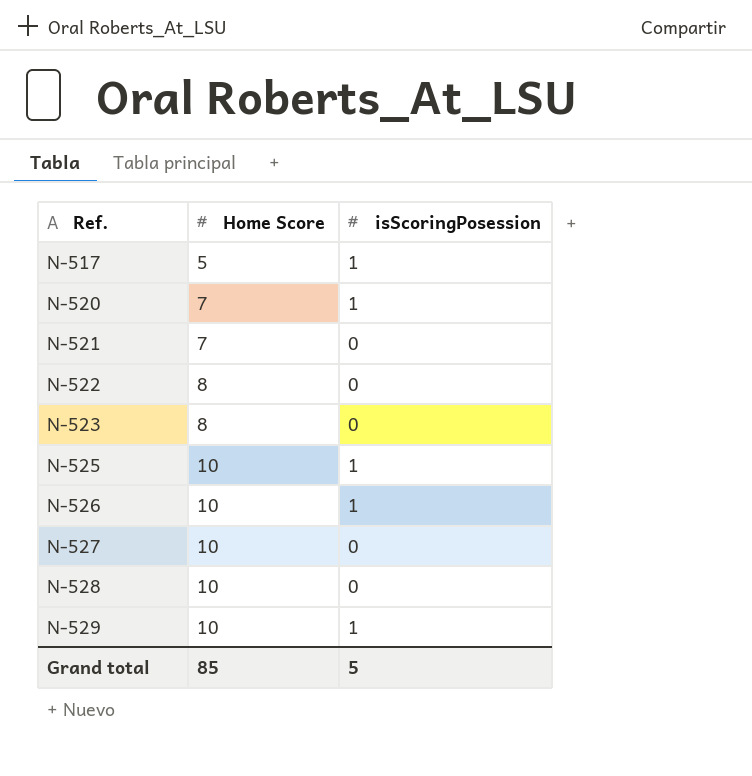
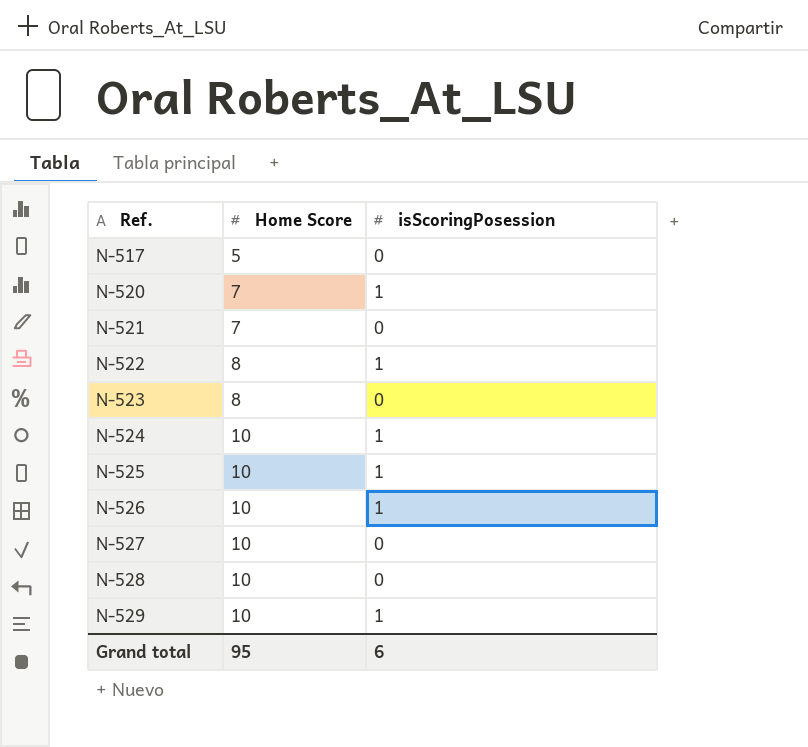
N-517 | isScoringPosession: 1 -> 0
N-522 | isScoringPosession: 0 -> 1
row N-524: none -> 10 | 1
Grand total | Home Score: 85 -> 95
Grand total | isScoringPosession: 5 -> 6

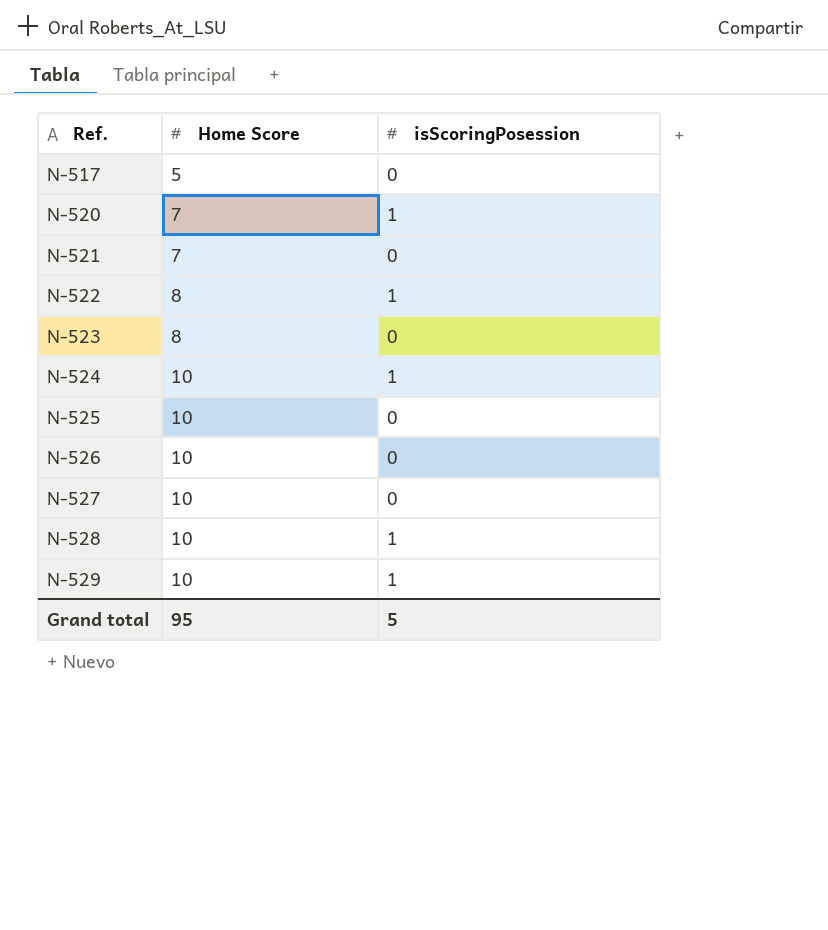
N-525 | isScoringPosession: 1 -> 0
N-526 | isScoringPosession: 1 -> 0
N-528 | isScoringPosession: 0 -> 1
Grand total | isScoringPosession: 6 -> 5

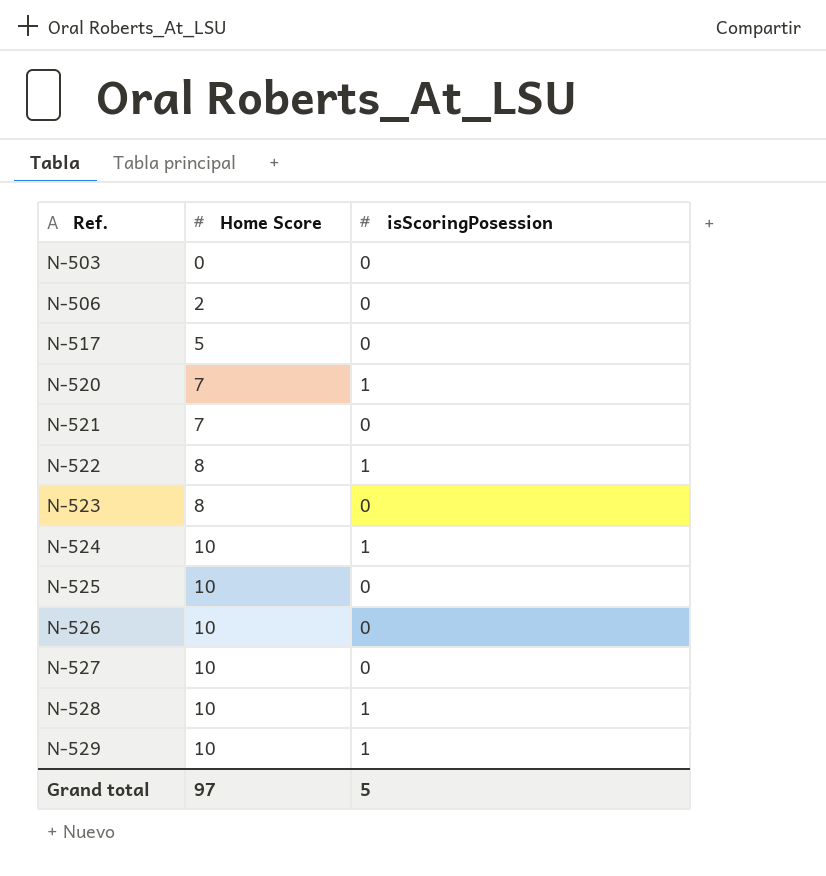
row N-503: none -> 0 | 0
row N-506: none -> 2 | 0
Grand total | Home Score: 95 -> 97

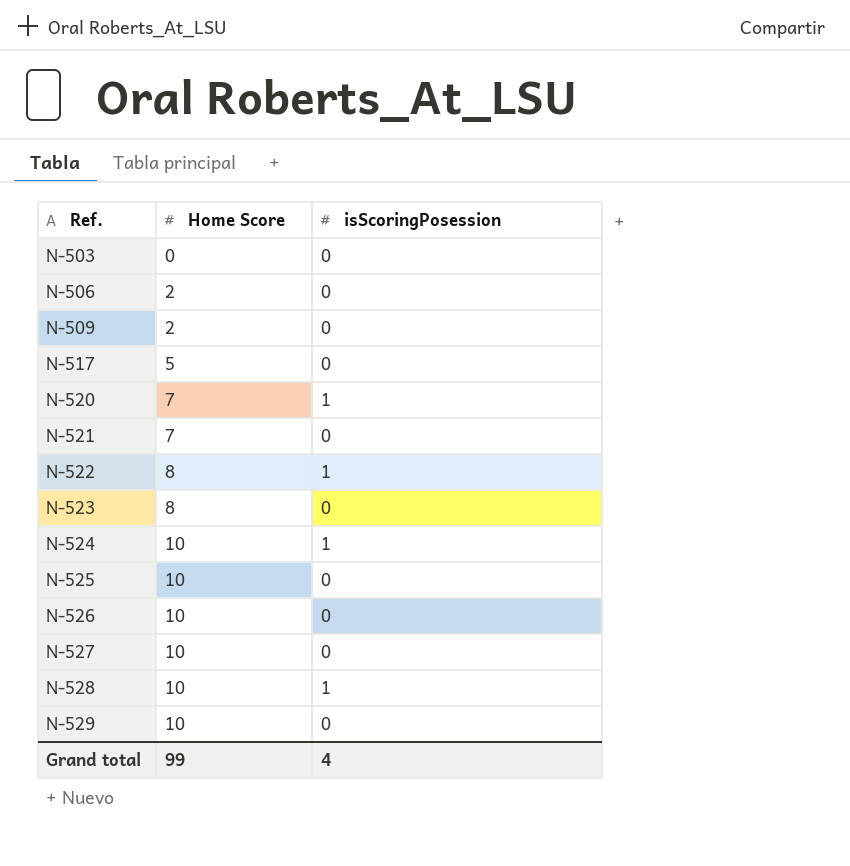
row N-509: none -> 2 | 0
N-529 | isScoringPosession: 1 -> 0
Grand total | Home Score: 97 -> 99
Grand total | isScoringPosession: 5 -> 4

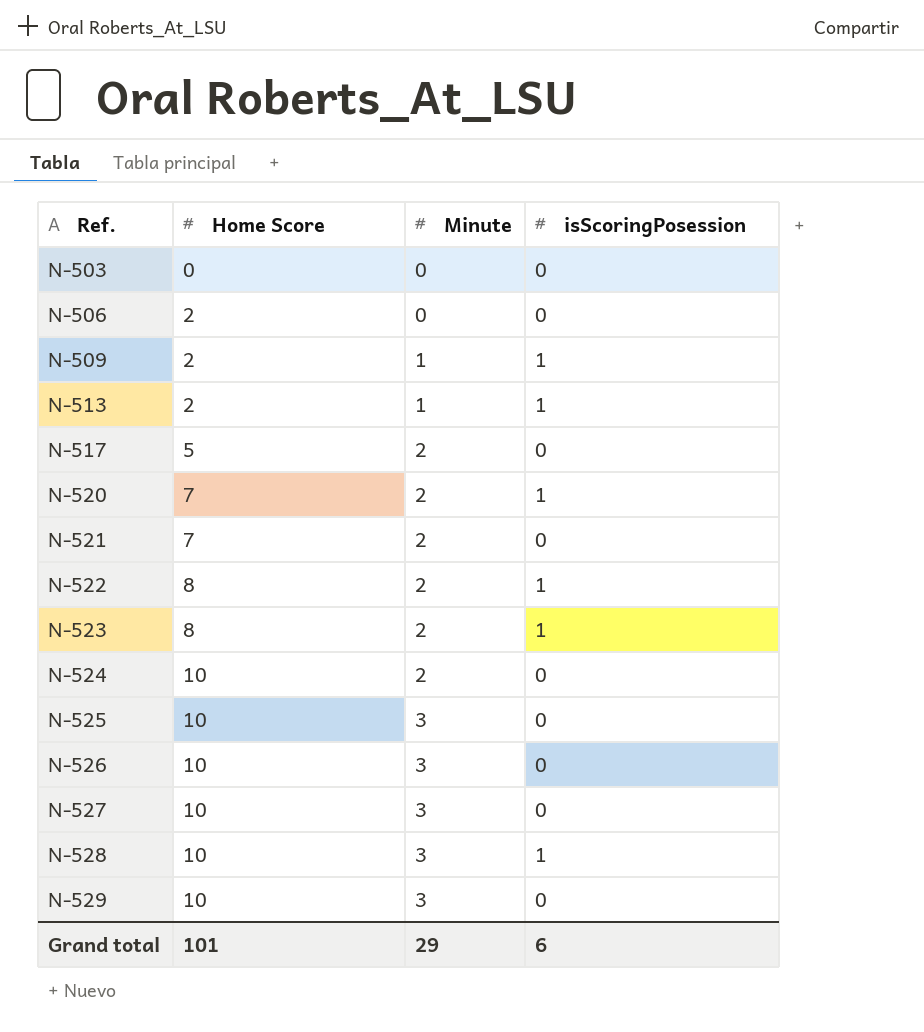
column Minute | position: none -> 3
N-509 | isScoringPosession: 0 -> 1
row N-513: none -> 2 | 1 | 1
N-523 | isScoringPosession: 0 -> 1
N-524 | isScoringPosession: 1 -> 0
Grand total | Home Score: 99 -> 101
Grand total | isScoringPosession: 4 -> 6

